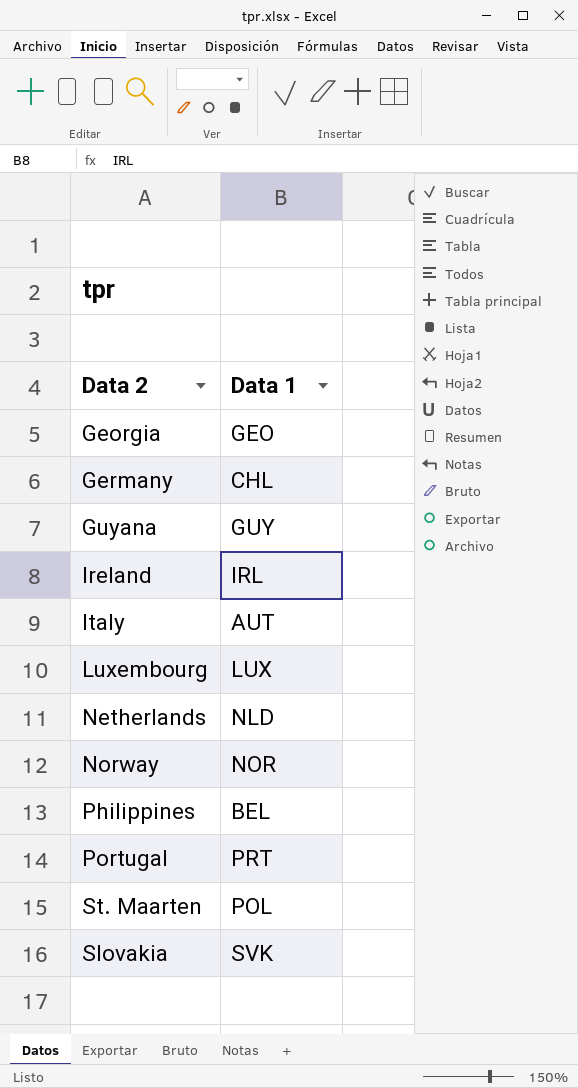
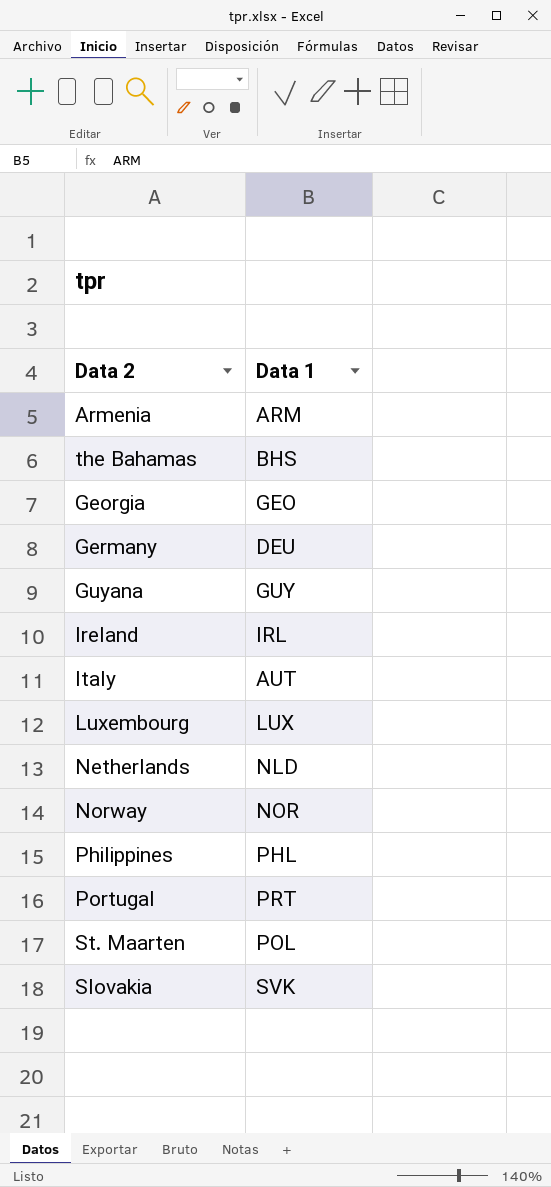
row Armenia: none -> ARM
row the Bahamas: none -> BHS
Germany | Data 1: CHL -> DEU
Philippines | Data 1: BEL -> PHL

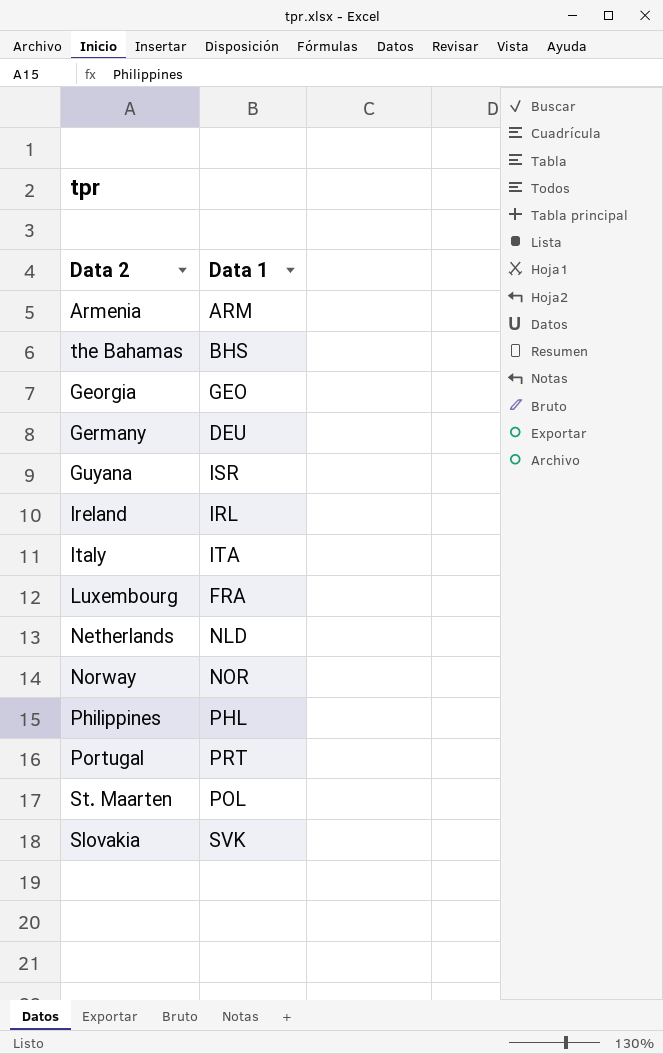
Guyana | Data 1: GUY -> ISR
Italy | Data 1: AUT -> ITA
Luxembourg | Data 1: LUX -> FRA

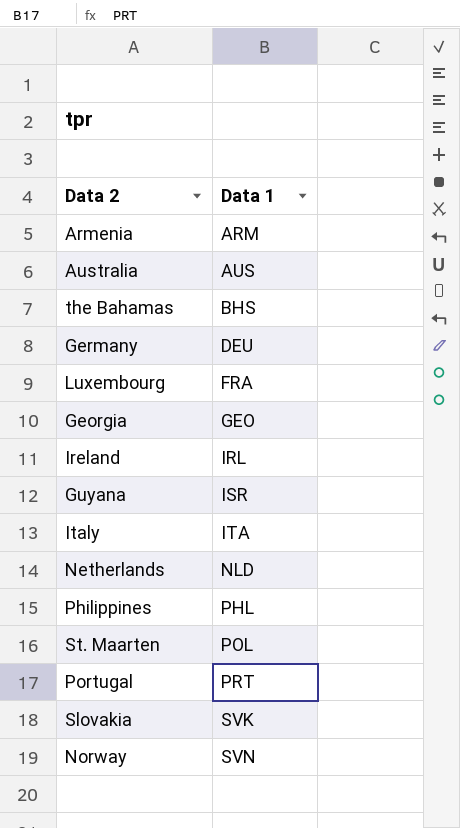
row order: none -> Data 1 ascending
row Australia: none -> AUS
Norway | Data 1: NOR -> SVN

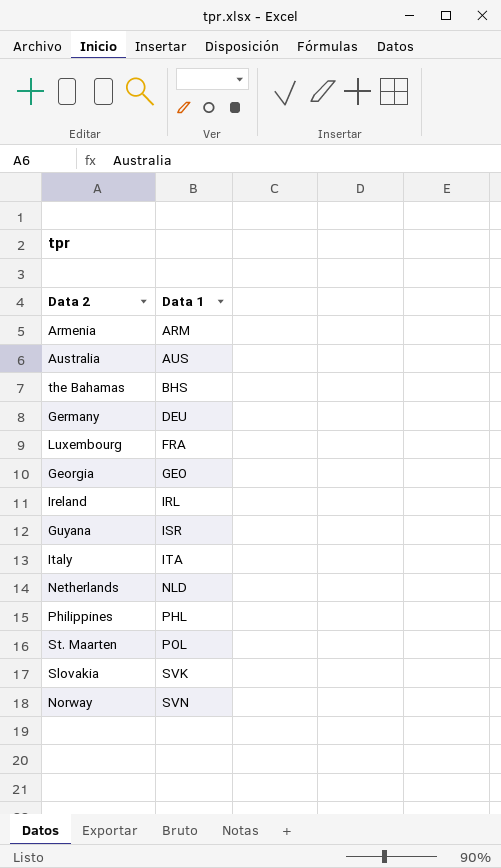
row Portugal: PRT -> none

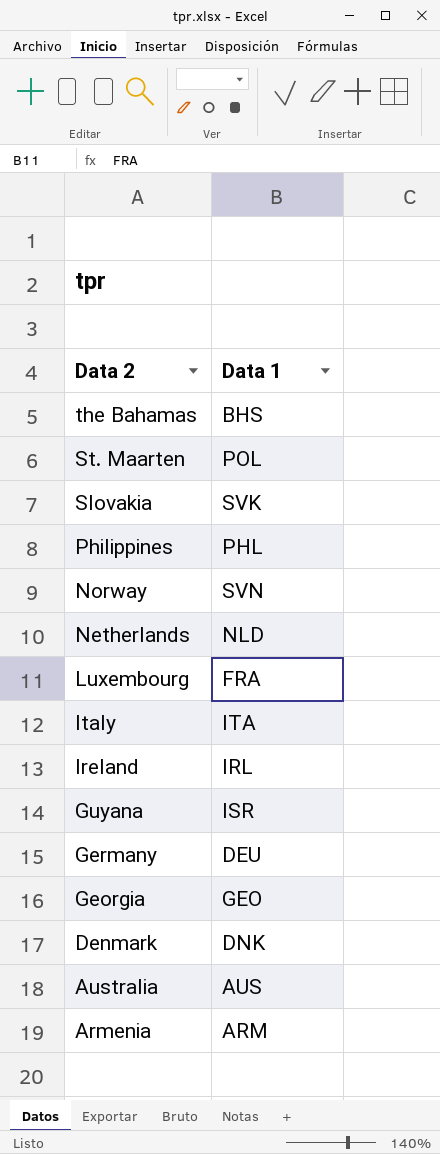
row order: Data 1 ascending -> Data 2 descending
row Denmark: none -> DNK

